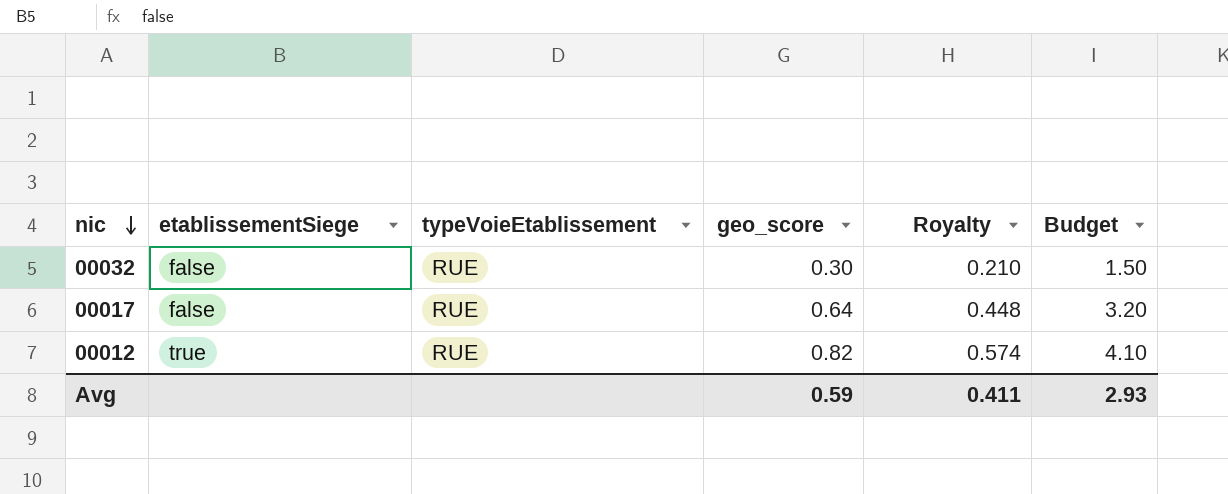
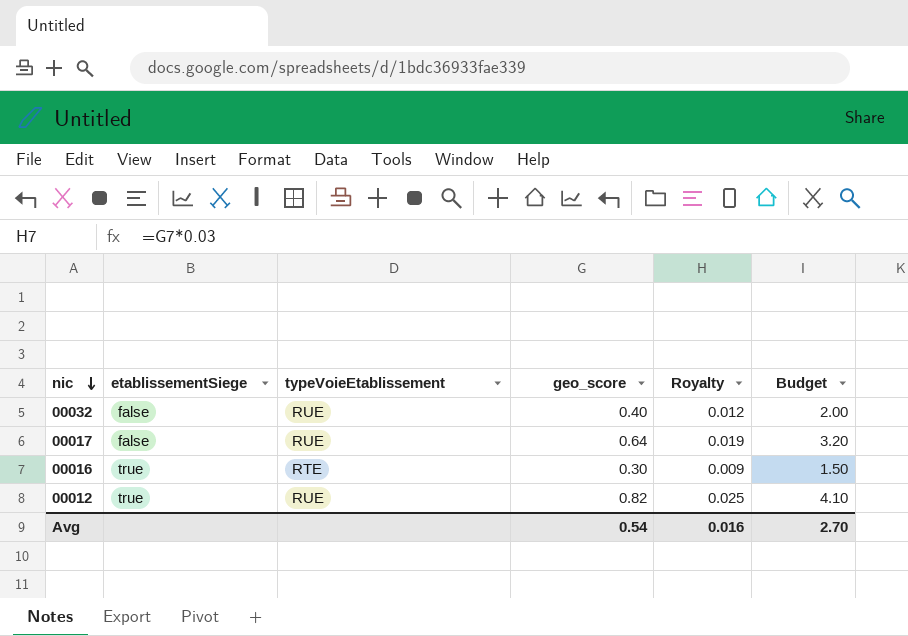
column Royalty | formula: [geo_score] * 0.7 -> [geo_score] * 0.03
00032 | geo_score: 0.30 -> 0.40
00032 | Budget: 1.50 -> 2.00
row 00016: none -> true | RTE | 0.30 | 0.009 | 1.50
Avg | geo_score: 0.59 -> 0.54
Avg | Royalty: 0.411 -> 0.016
Avg | Budget: 2.93 -> 2.70

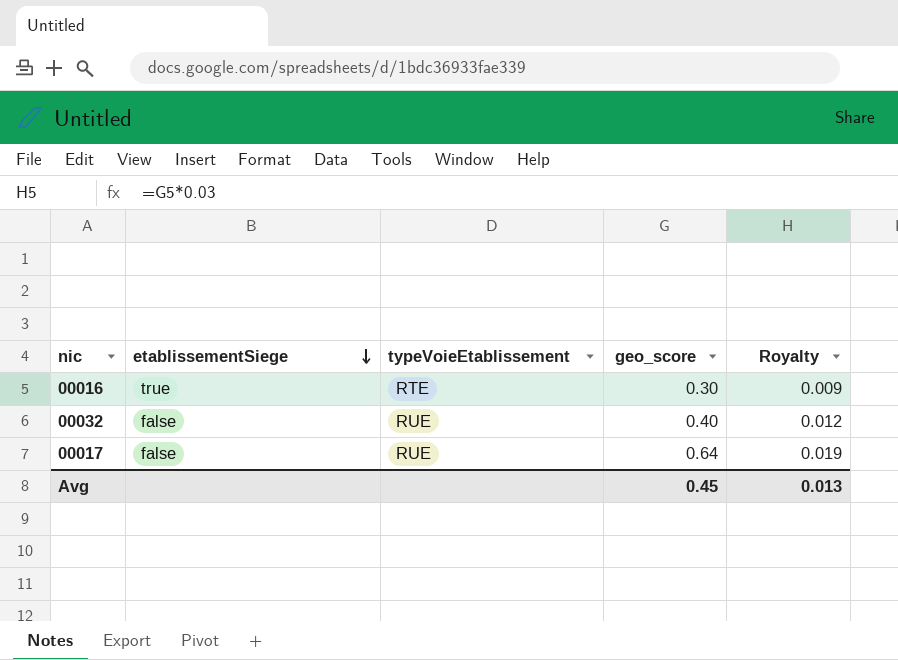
row order: nic descending -> etablissementSiege descending
column Budget | formula: [geo_score] * 5 -> none
row 00012: true | RUE | 0.82 | 0.025 | 4.10 -> none
Avg | geo_score: 0.54 -> 0.45
Avg | Royalty: 0.016 -> 0.013

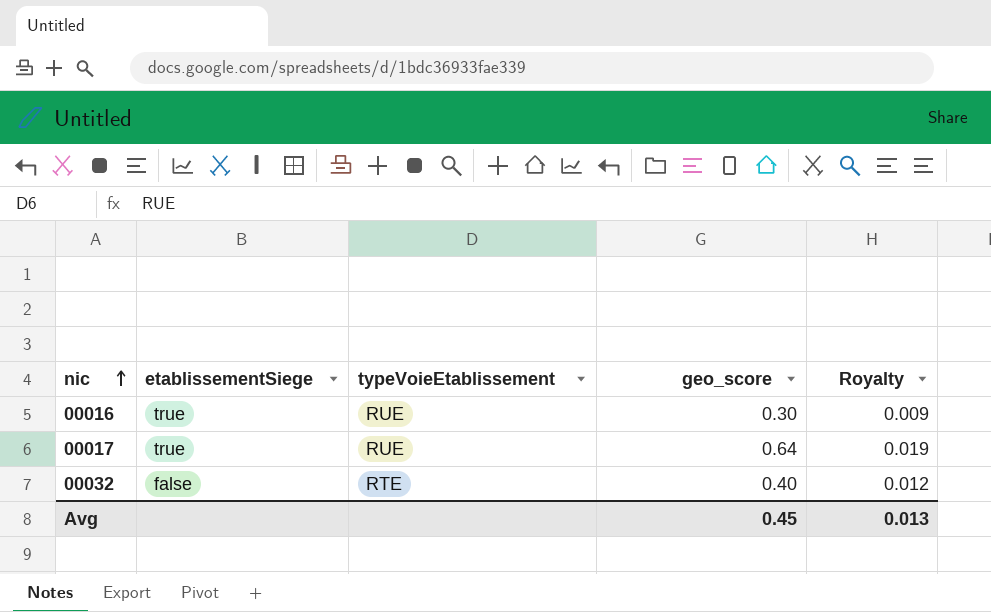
row order: etablissementSiege descending -> nic ascending
00016 | typeVoieEtablissement: RTE -> RUE
00017 | etablissementSiege: false -> true
00032 | typeVoieEtablissement: RUE -> RTE

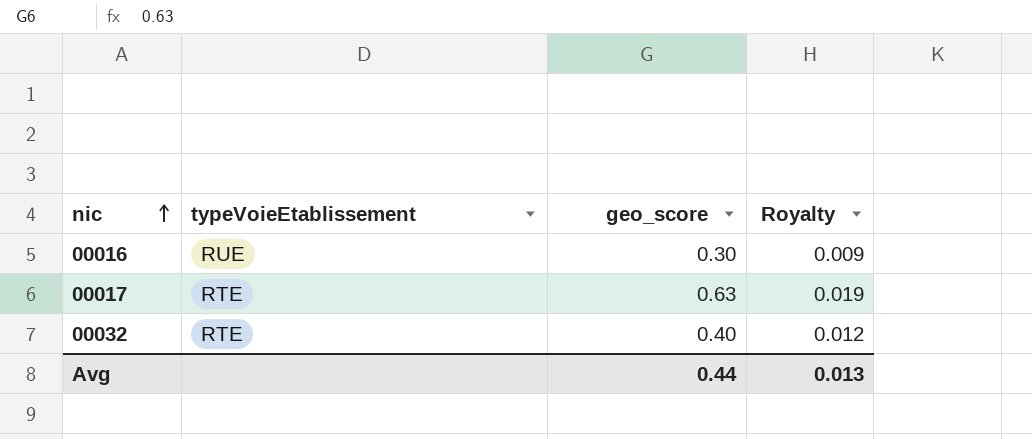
column etablissementSiege | position: 2 -> none
00017 | typeVoieEtablissement: RUE -> RTE
00017 | geo_score: 0.64 -> 0.63
Avg | geo_score: 0.45 -> 0.44

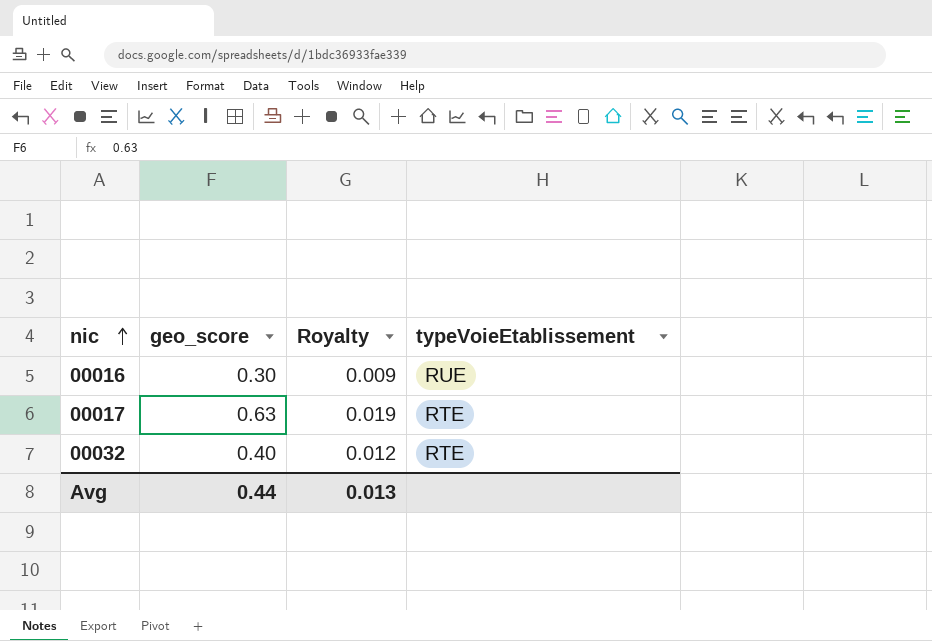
column typeVoieEtablissement | position: 2 -> 4

